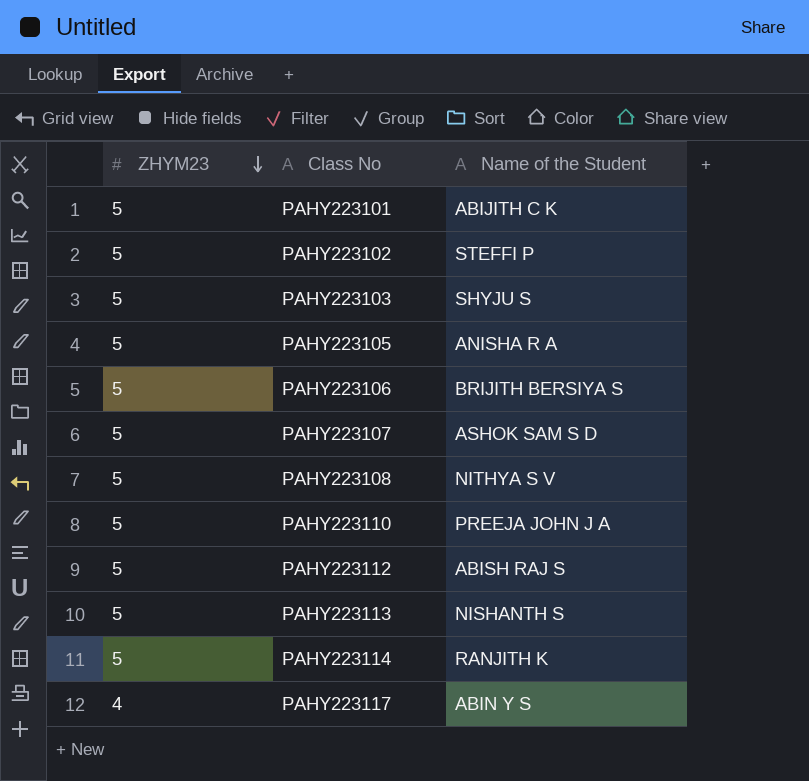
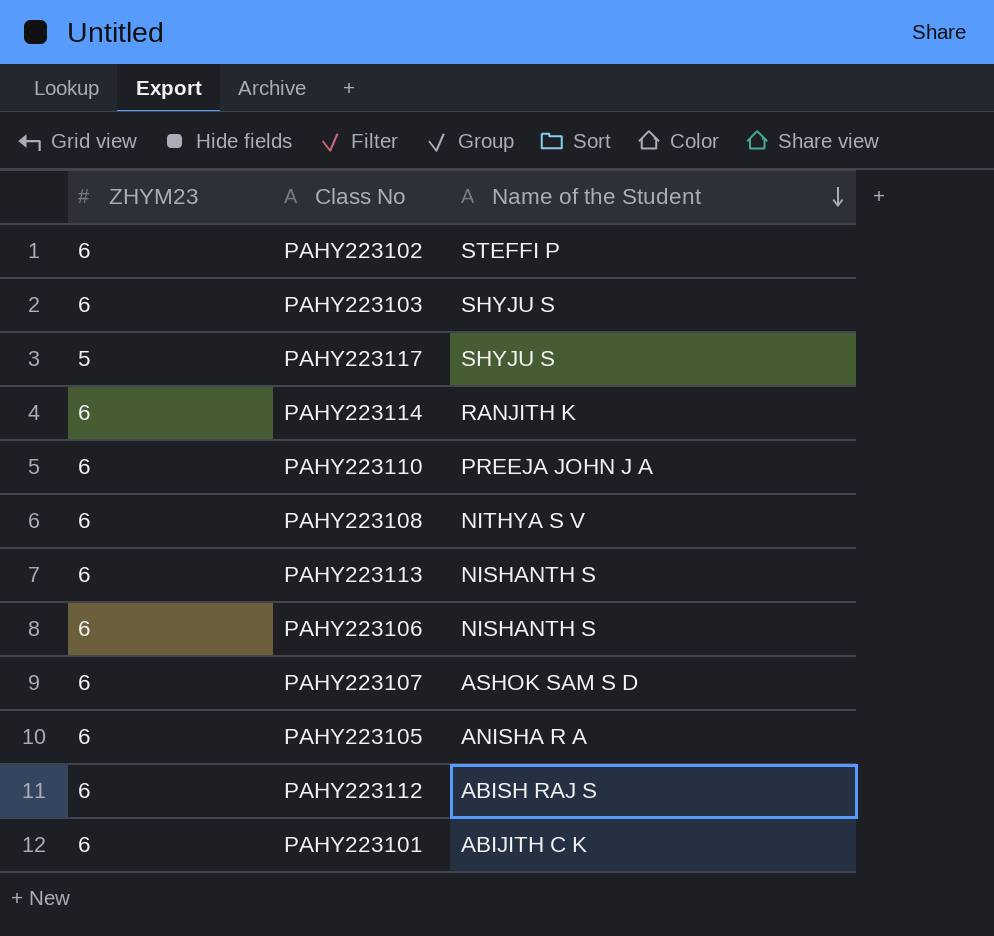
row order: ZHYM23 descending -> Name of the Student descending
PAHY223102 | ZHYM23: 5 -> 6
PAHY223103 | ZHYM23: 5 -> 6
PAHY223117 | ZHYM23: 4 -> 5
PAHY223117 | Name of the Student: ABIN Y S -> SHYJU S
PAHY223114 | ZHYM23: 5 -> 6
PAHY223110 | ZHYM23: 5 -> 6
PAHY223108 | ZHYM23: 5 -> 6
PAHY223113 | ZHYM23: 5 -> 6
PAHY223106 | ZHYM23: 5 -> 6
PAHY223106 | Name of the Student: BRIJITH BERSIYA S -> NISHANTH S
PAHY223107 | ZHYM23: 5 -> 6
PAHY223105 | ZHYM23: 5 -> 6
PAHY223112 | ZHYM23: 5 -> 6
PAHY223101 | ZHYM23: 5 -> 6

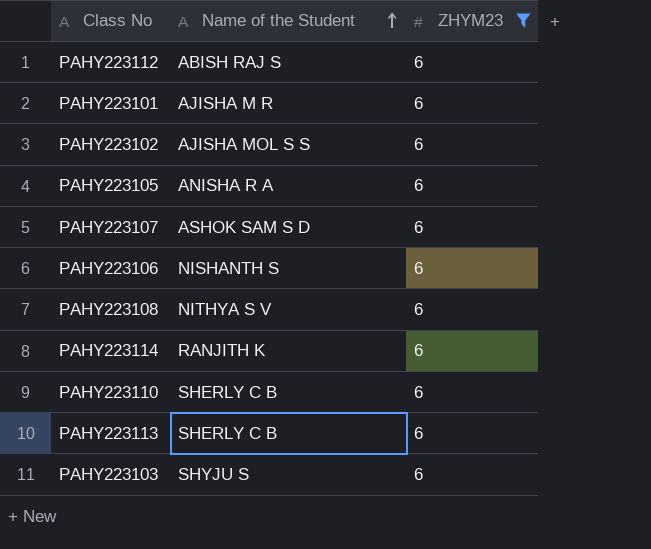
filter: none -> ZHYM23 = 6
row order: Name of the Student descending -> Name of the Student ascending
column ZHYM23 | position: 1 -> 3
PAHY223101 | Name of the Student: ABIJITH C K -> AJISHA M R
PAHY223102 | Name of the Student: STEFFI P -> AJISHA MOL S S
PAHY223110 | Name of the Student: PREEJA JOHN J A -> SHERLY C B
PAHY223113 | Name of the Student: NISHANTH S -> SHERLY C B

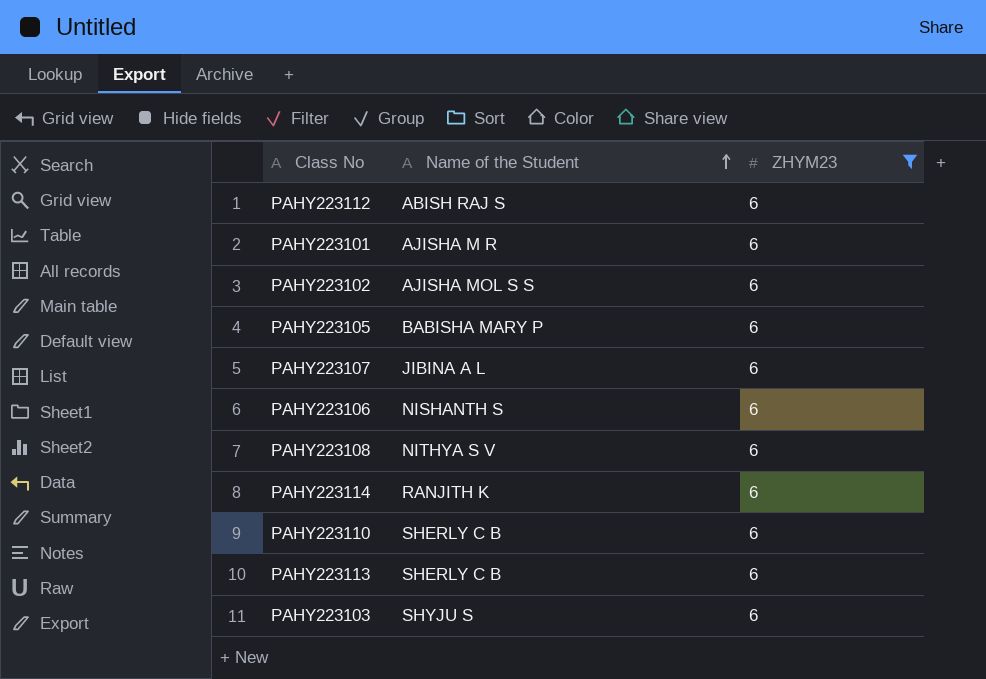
PAHY223105 | Name of the Student: ANISHA R A -> BABISHA MARY P
PAHY223107 | Name of the Student: ASHOK SAM S D -> JIBINA A L

